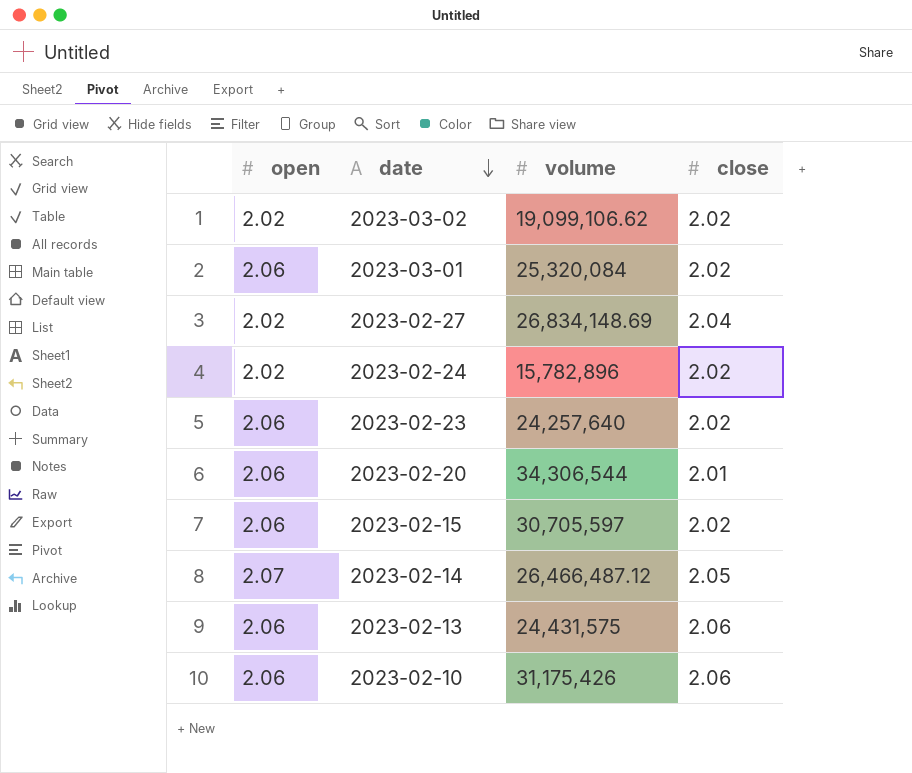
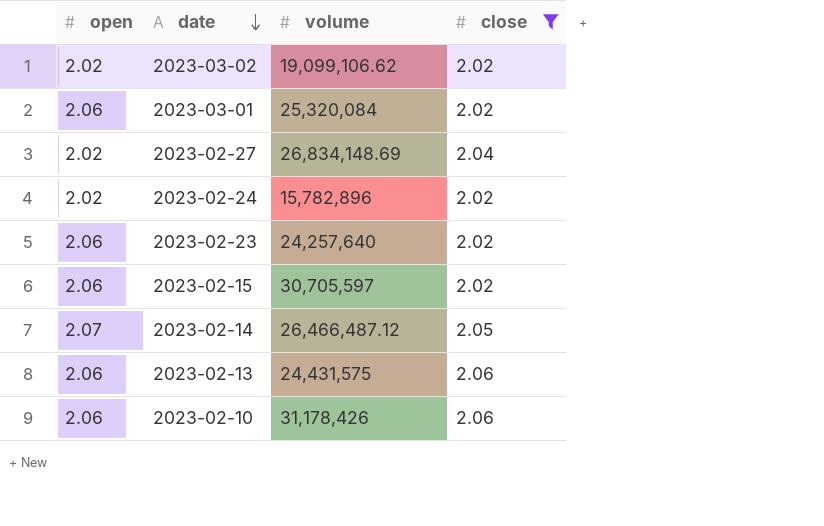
filter: none -> close != 2.01
2023-02-10 | volume: 31,175,426 -> 31,178,426

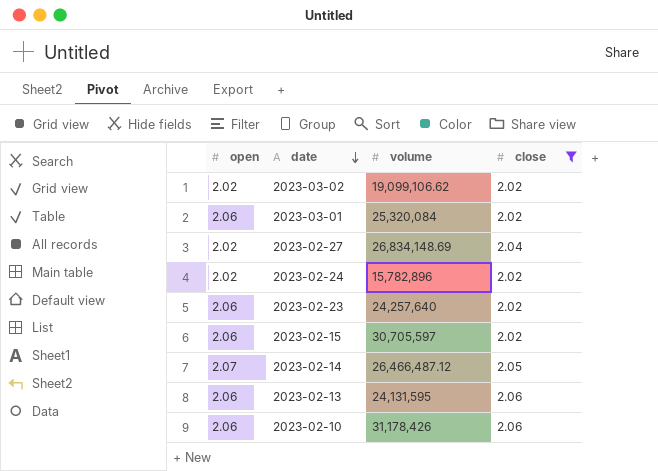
2023-02-13 | volume: 24,431,575 -> 24,131,595

